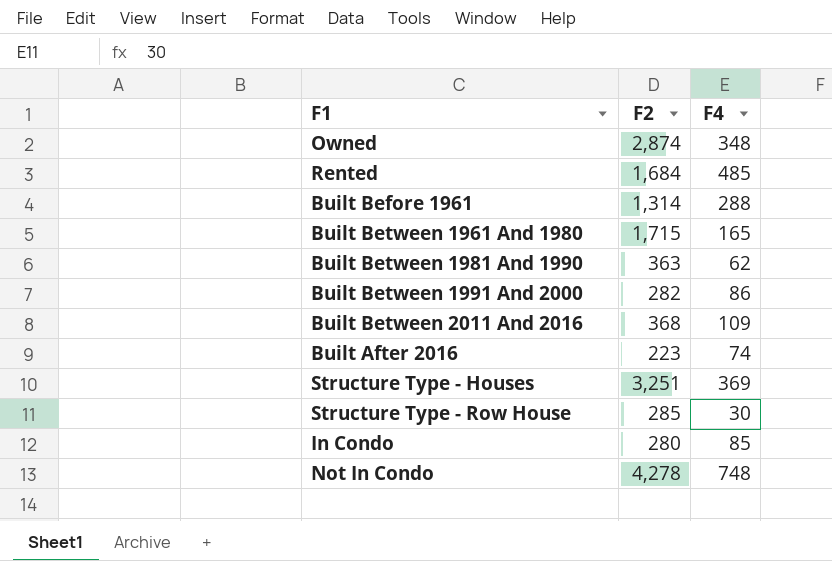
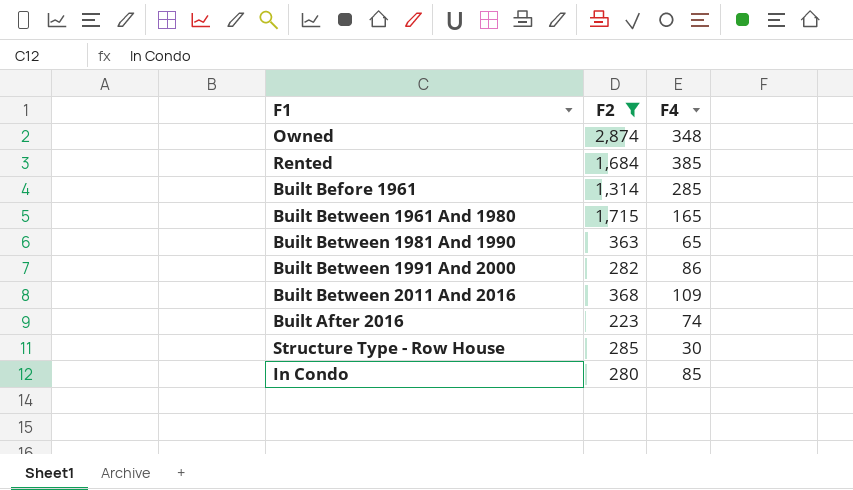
filter: none -> F2 <= 2,874
Rented | F4: 485 -> 385
Built Before 1961 | F4: 288 -> 285
Built Between 1981 And 1990 | F4: 62 -> 65

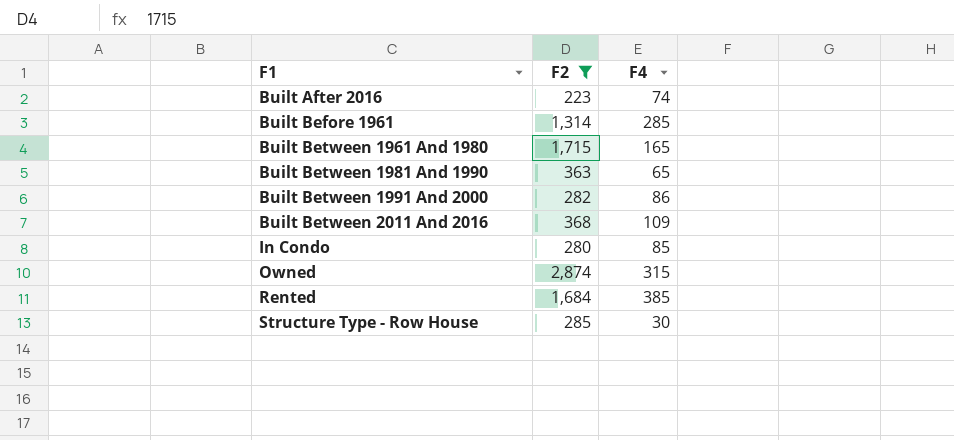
row order: none -> F1 ascending
Owned | F4: 348 -> 315

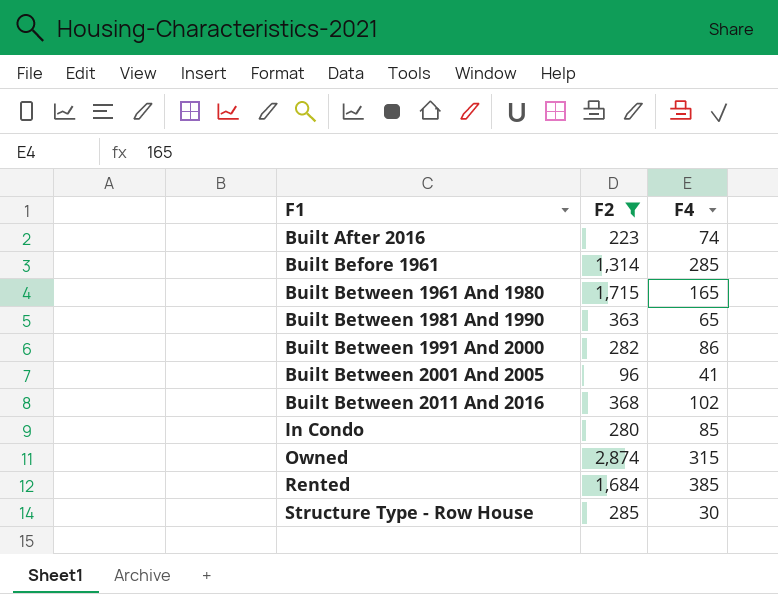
row Built Between 2001 And 2005: none -> 96 | 41
Built Between 2011 And 2016 | F4: 109 -> 102

